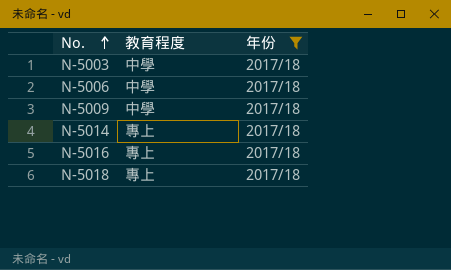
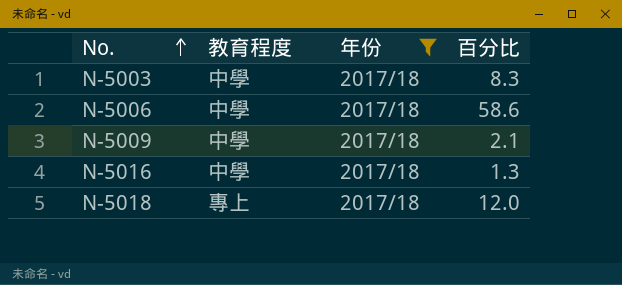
column 百分比 | position: none -> 4
row N-5014: 專上 | 2017/18 -> none
N-5016 | 教育程度: 專上 -> 中學

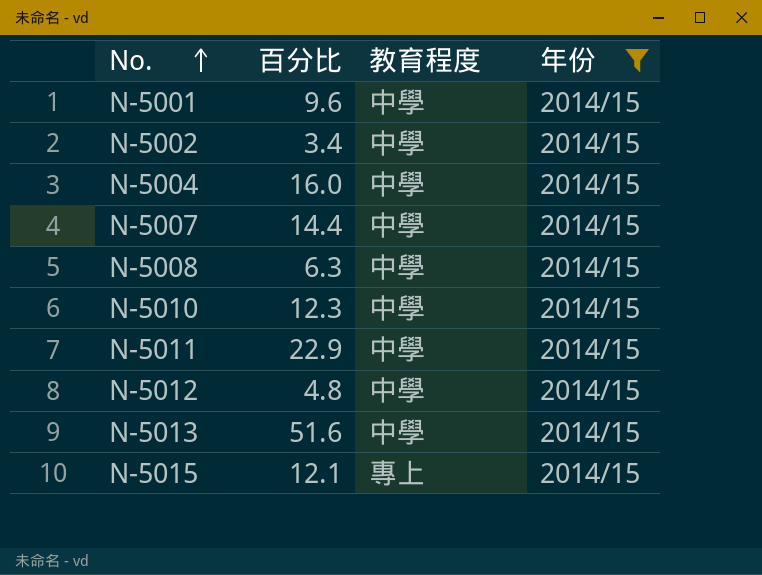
filter: 年份 = 2017/18 -> 年份 = 2014/15
column 百分比 | position: 4 -> 2

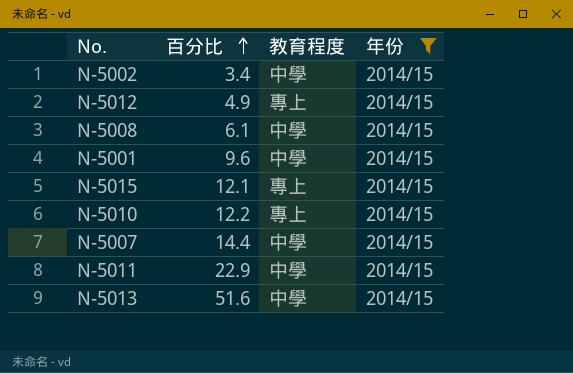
row order: No. ascending -> 百分比 ascending
row N-5004: 16.0 | 中學 | 2014/15 -> none
N-5012 | 百分比: 4.8 -> 4.9
N-5012 | 教育程度: 中學 -> 專上
N-5008 | 百分比: 6.3 -> 6.1
N-5010 | 百分比: 12.3 -> 12.2
N-5010 | 教育程度: 中學 -> 專上

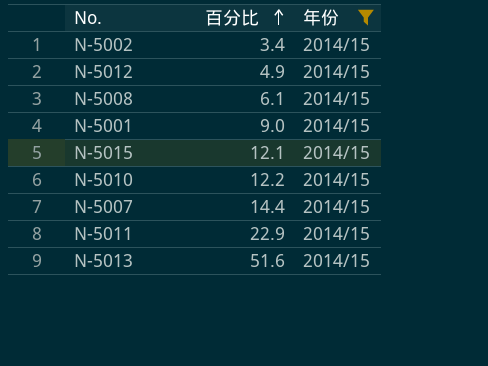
column 教育程度 | position: 3 -> none
N-5001 | 百分比: 9.6 -> 9.0

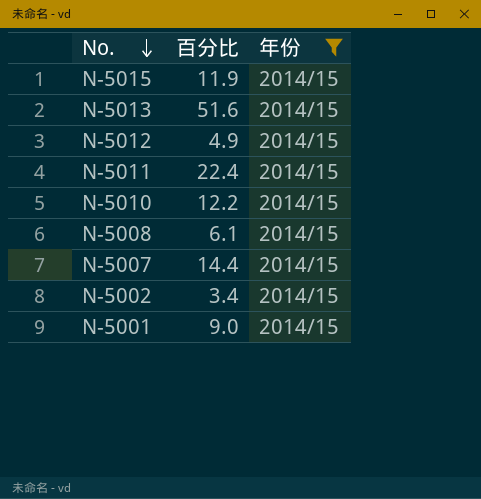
row order: 百分比 ascending -> No. descending
N-5015 | 百分比: 12.1 -> 11.9
N-5011 | 百分比: 22.9 -> 22.4

